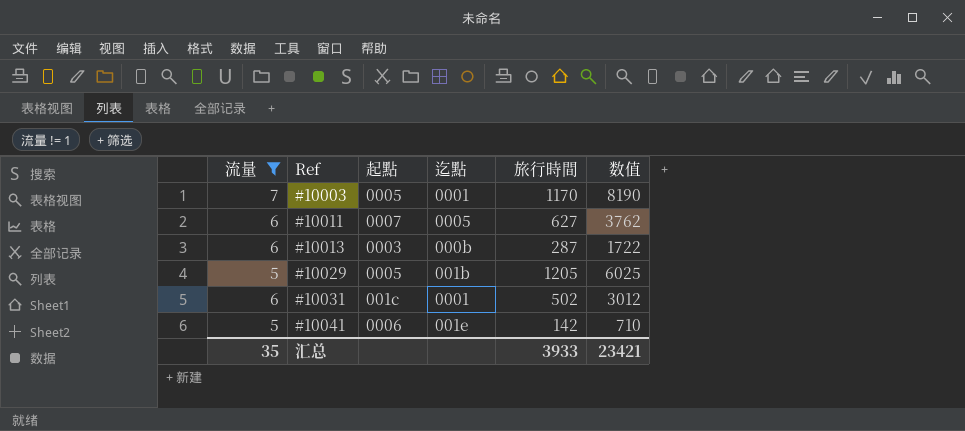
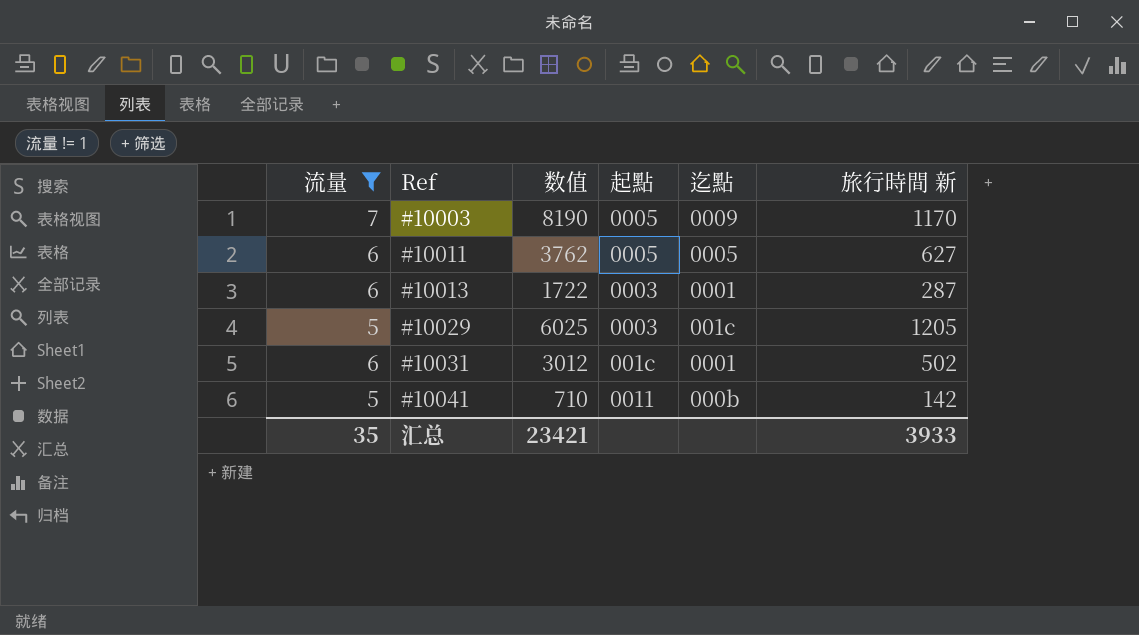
column 数值 | position: 6 -> 3
column name: 旅行時間 -> 旅行時間 新
#10003 | 迄點: 0001 -> 0009
#10011 | 起點: 0007 -> 0005
#10013 | 迄點: 000b -> 0001
#10029 | 起點: 0005 -> 0003
#10029 | 迄點: 001b -> 001c
#10041 | 起點: 0006 -> 0011
#10041 | 迄點: 001e -> 000b

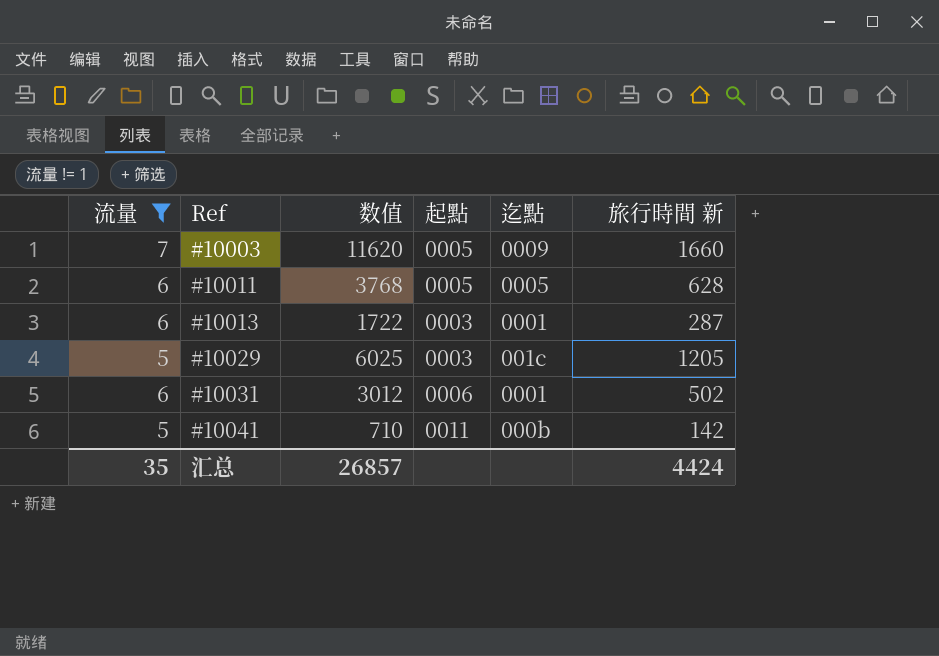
#10003 | 数值: 8190 -> 11620
#10003 | 旅行時間 新: 1170 -> 1660
#10011 | 数值: 3762 -> 3768
#10011 | 旅行時間 新: 627 -> 628
#10031 | 起點: 001c -> 0006
汇总 | 数值: 23421 -> 26857
汇总 | 旅行時間 新: 3933 -> 4424

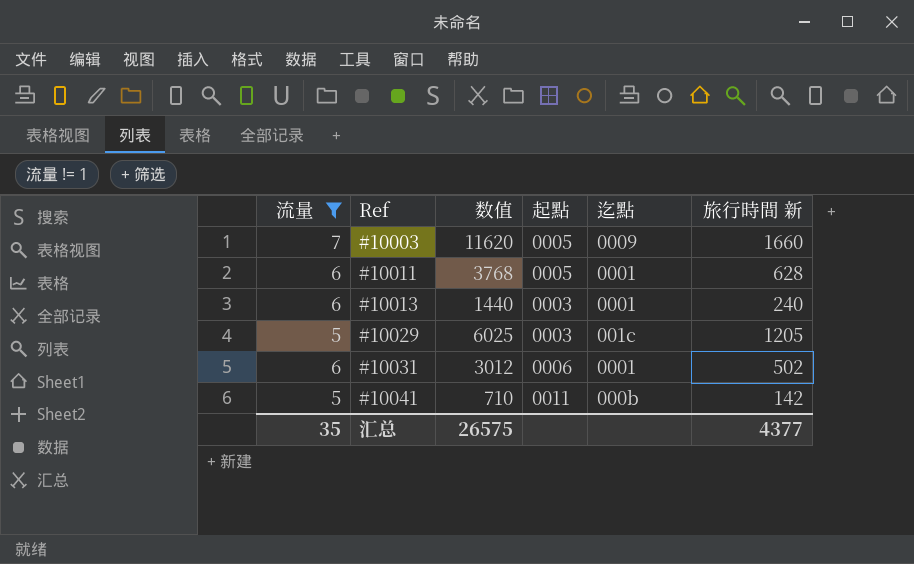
#10011 | 迄點: 0005 -> 0001
#10013 | 数值: 1722 -> 1440
#10013 | 旅行時間 新: 287 -> 240
汇总 | 数值: 26857 -> 26575
汇总 | 旅行時間 新: 4424 -> 4377

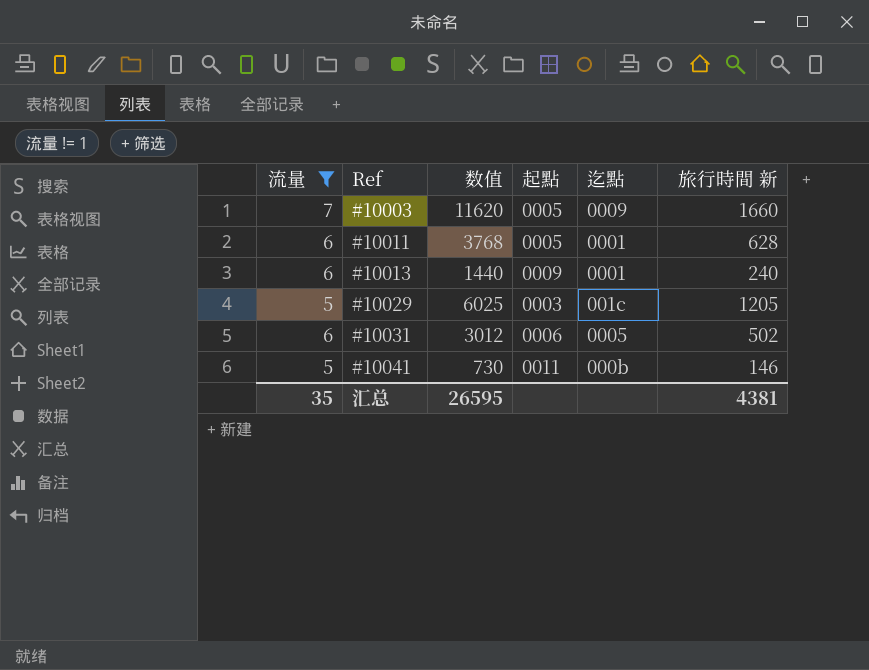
#10013 | 起點: 0003 -> 0009
#10031 | 迄點: 0001 -> 0005
#10041 | 数值: 710 -> 730
#10041 | 旅行時間 新: 142 -> 146
汇总 | 数值: 26575 -> 26595
汇总 | 旅行時間 新: 4377 -> 4381

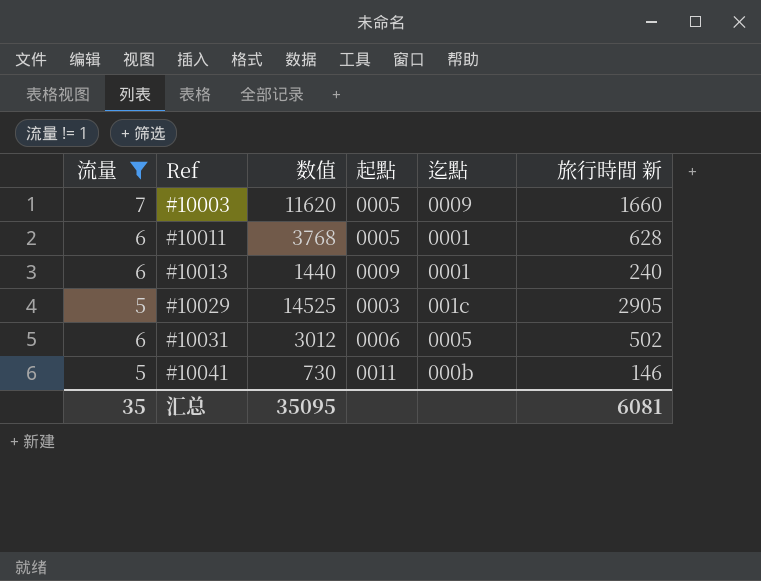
#10029 | 数值: 6025 -> 14525
#10029 | 旅行時間 新: 1205 -> 2905
汇总 | 数值: 26595 -> 35095
汇总 | 旅行時間 新: 4381 -> 6081

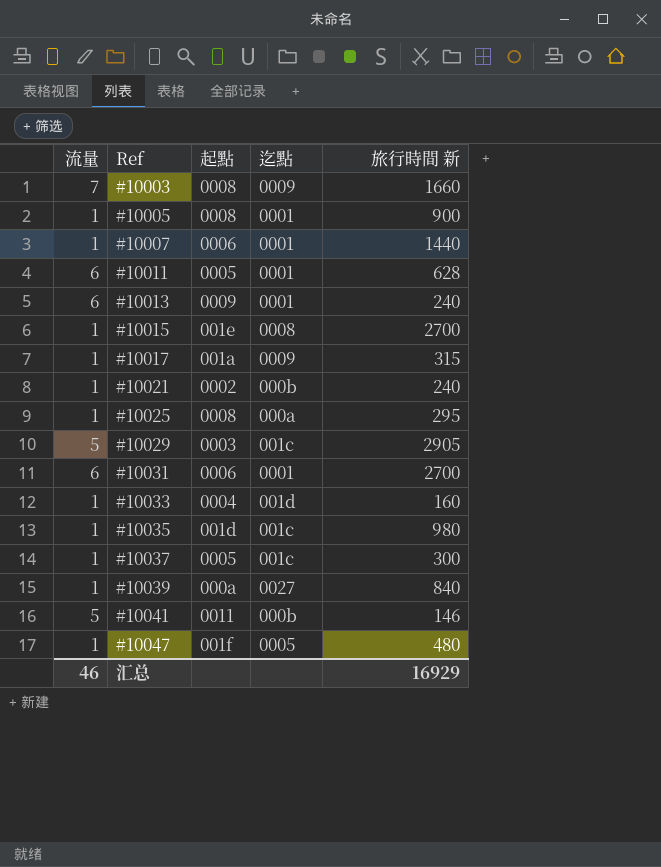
filter: 流量 != 1 -> none
column 数值 | formula: [流量] * [旅行時間 新] -> none
#10003 | 起點: 0005 -> 0008
#10031 | 迄點: 0005 -> 0001
#10031 | 旅行時間 新: 502 -> 2700
汇总 | 流量: 35 -> 46
汇总 | 旅行時間 新: 6081 -> 16929

